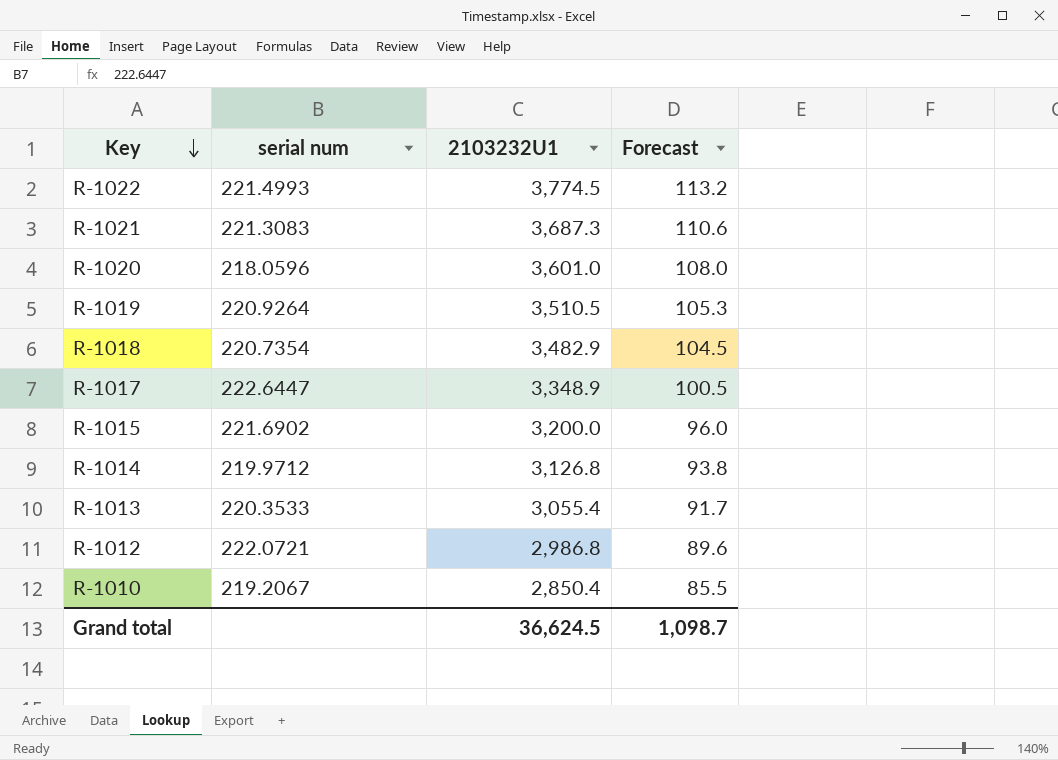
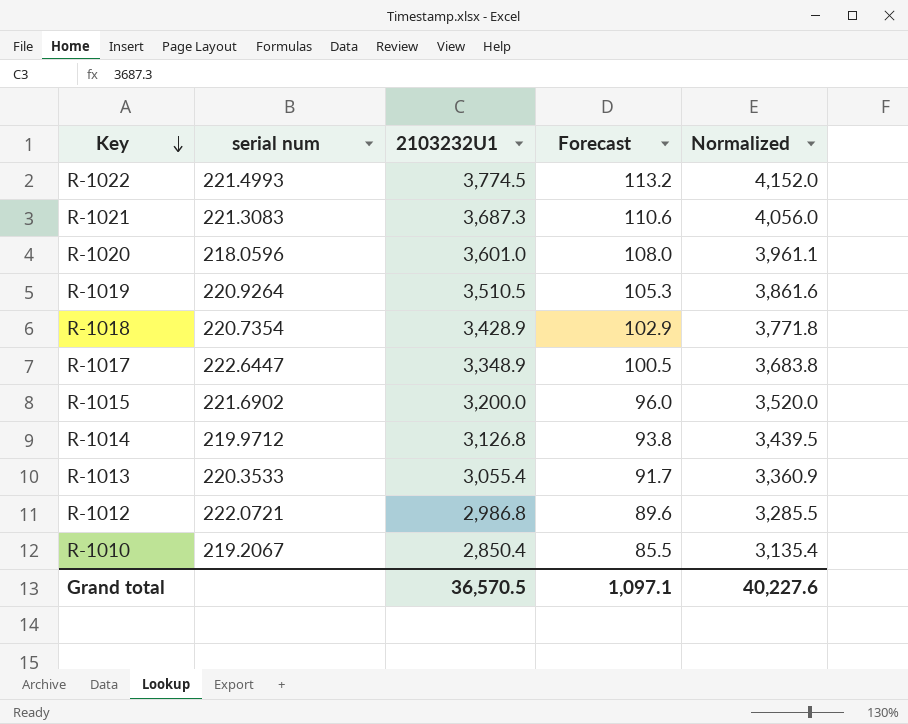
column Normalized | formula: none -> [2103232U1] * 1.1
R-1018 | 2103232U1: 3,482.9 -> 3,428.9
R-1018 | Forecast: 104.5 -> 102.9
Grand total | 2103232U1: 36,624.5 -> 36,570.5
Grand total | Forecast: 1,098.7 -> 1,097.1

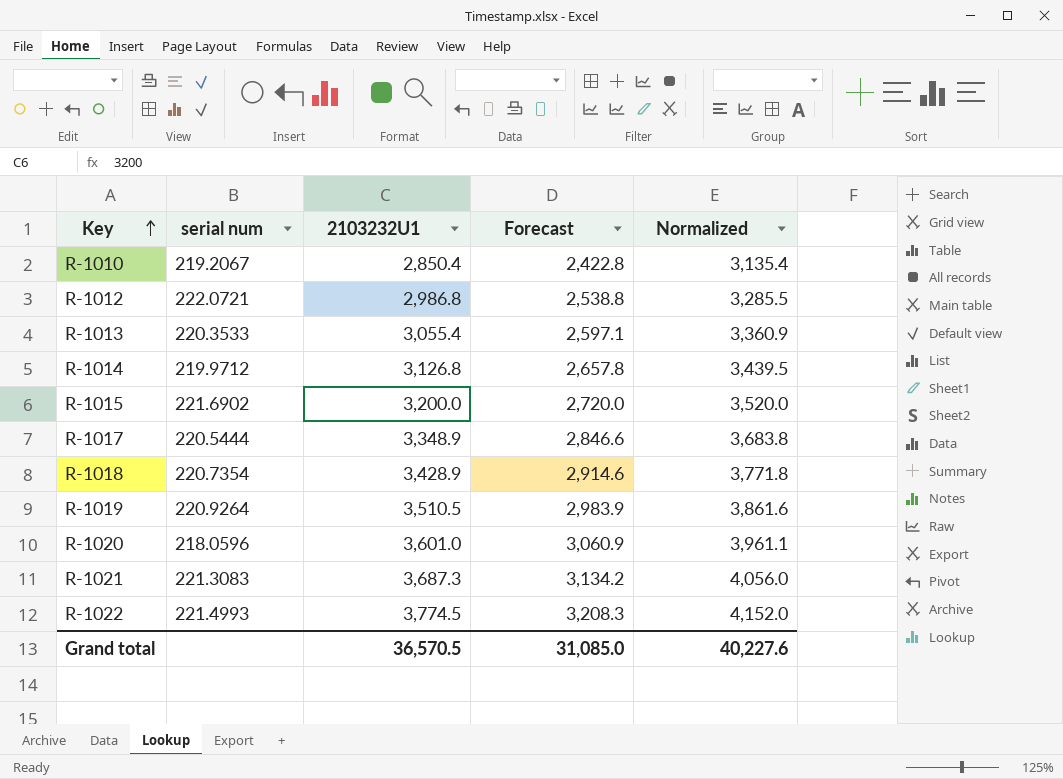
row order: Key descending -> Key ascending
column Forecast | formula: [2103232U1] * 0.03 -> [2103232U1] * 0.85
R-1017 | serial num: 222.6447 -> 220.5444
Grand total | Forecast: 1,097.1 -> 31,085.0

